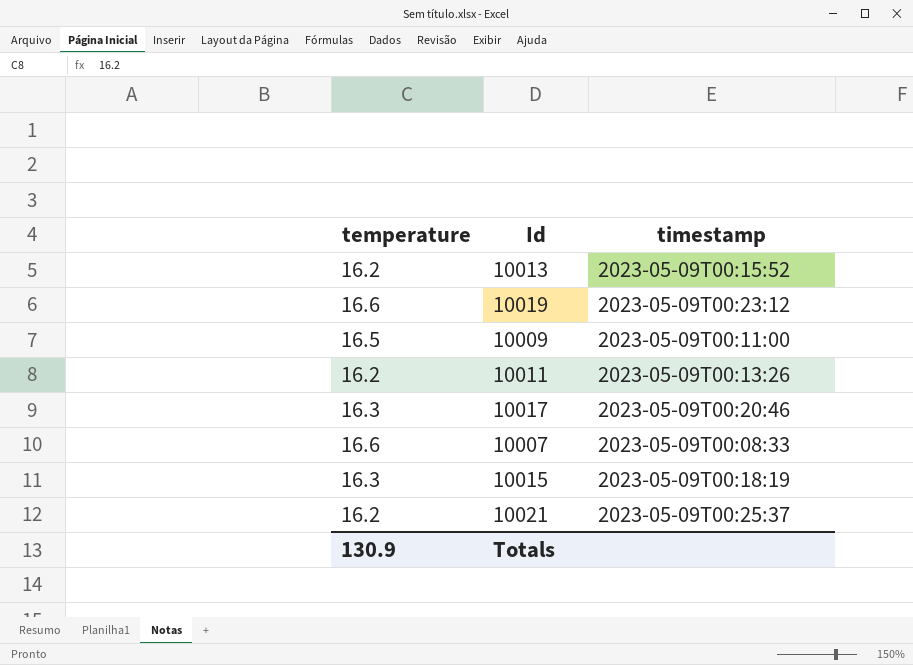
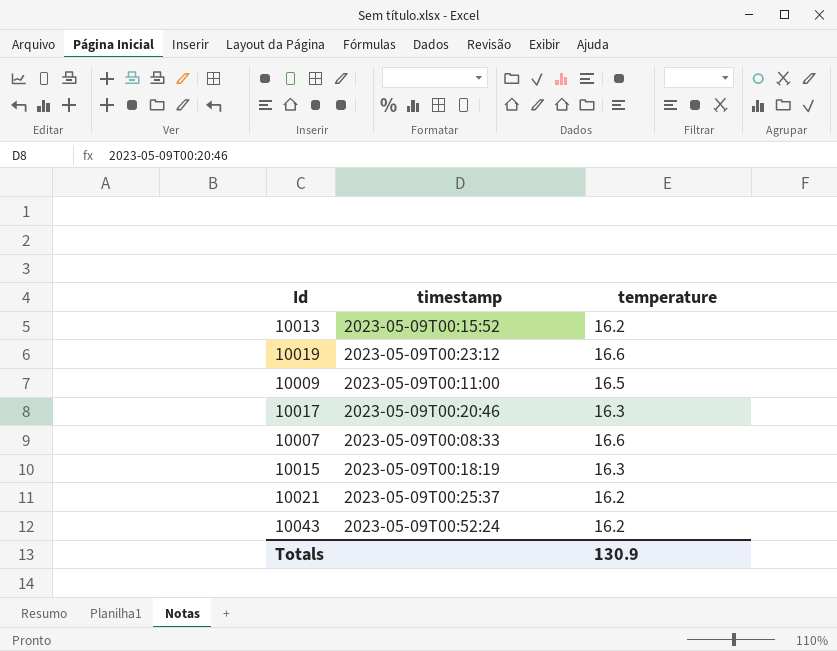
column temperature | position: 1 -> 3
row 10011: 16.2 | 2023-05-09T00:13:26 -> none
row 10043: none -> 2023-05-09T00:52:24 | 16.2

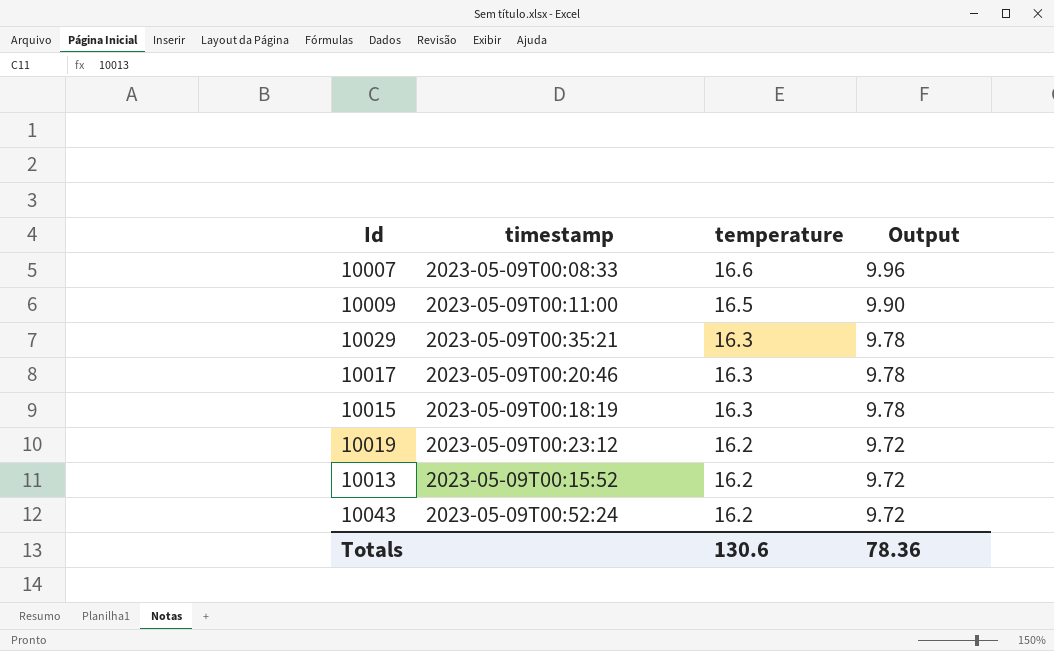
row order: none -> temperature descending
column Output | formula: none -> [temperature] * 0.6
row 10021: 2023-05-09T00:25:37 | 16.2 -> none
row 10029: none -> 2023-05-09T00:35:21 | 16.3 | 9.78
10019 | temperature: 16.6 -> 16.2
Totals | temperature: 130.9 -> 130.6

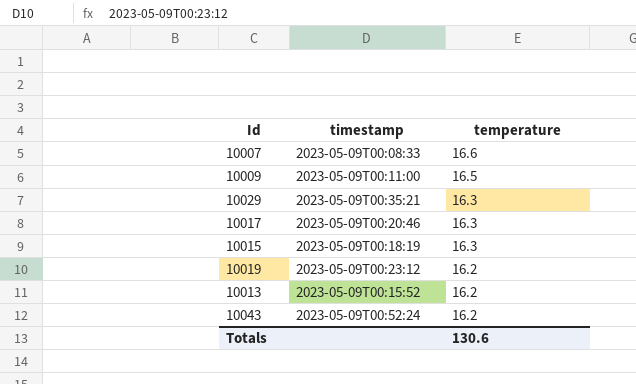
column Output | formula: [temperature] * 0.6 -> none

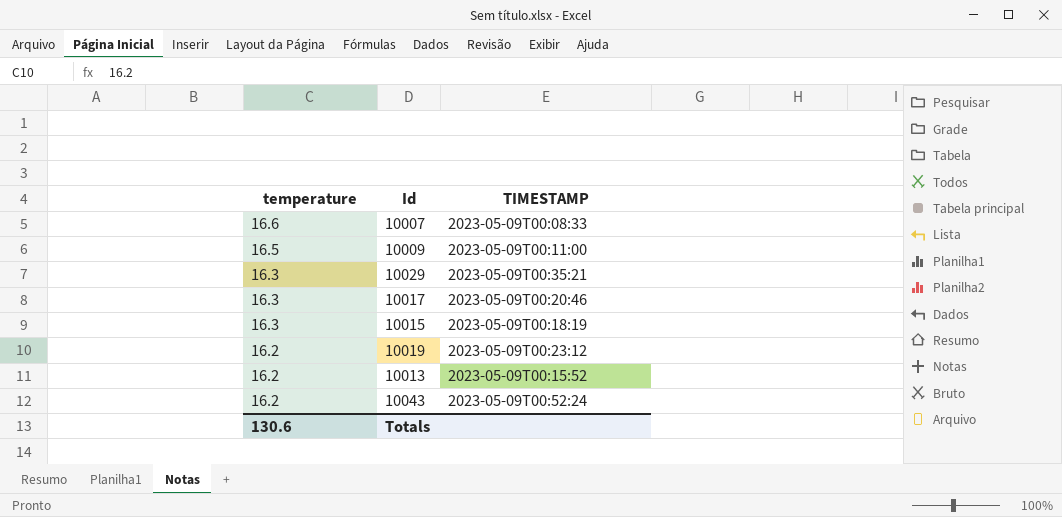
column temperature | position: 3 -> 1
column name: timestamp -> TIMESTAMP

